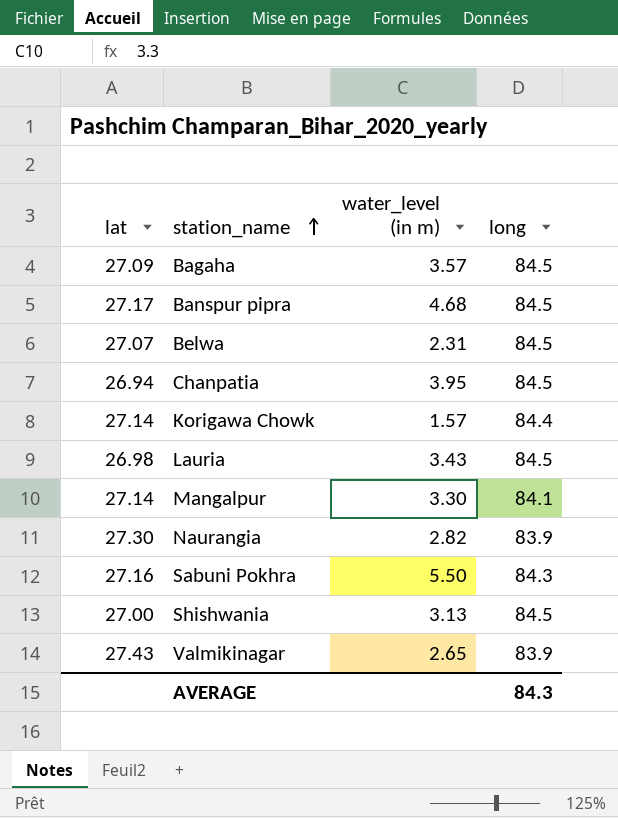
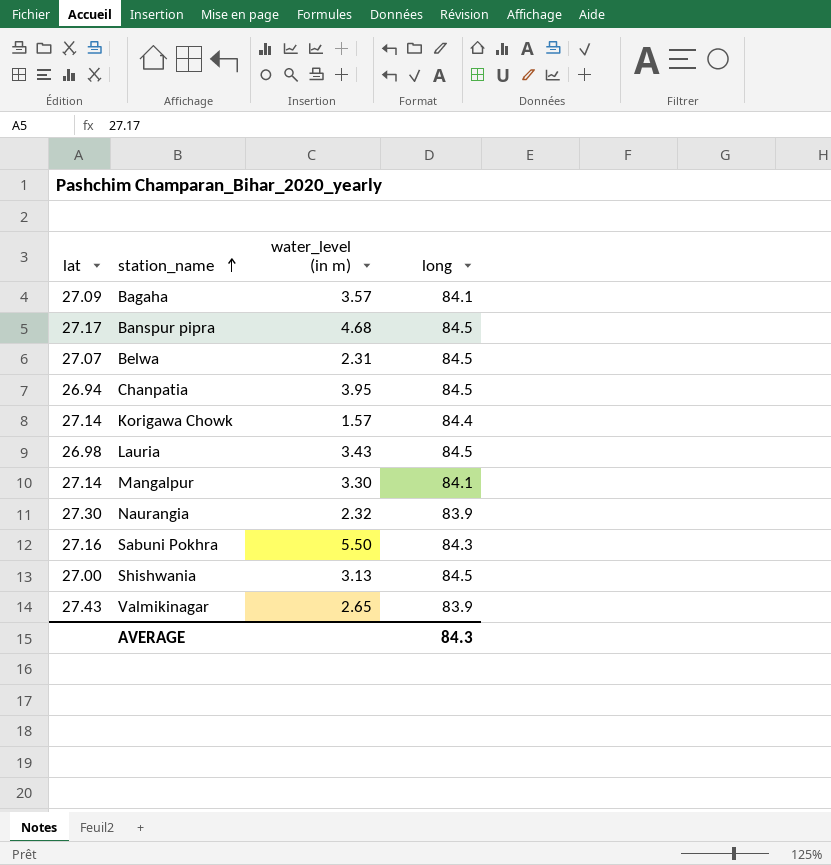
Bagaha | long: 84.5 -> 84.1
Naurangia | water_level (in m): 2.82 -> 2.32

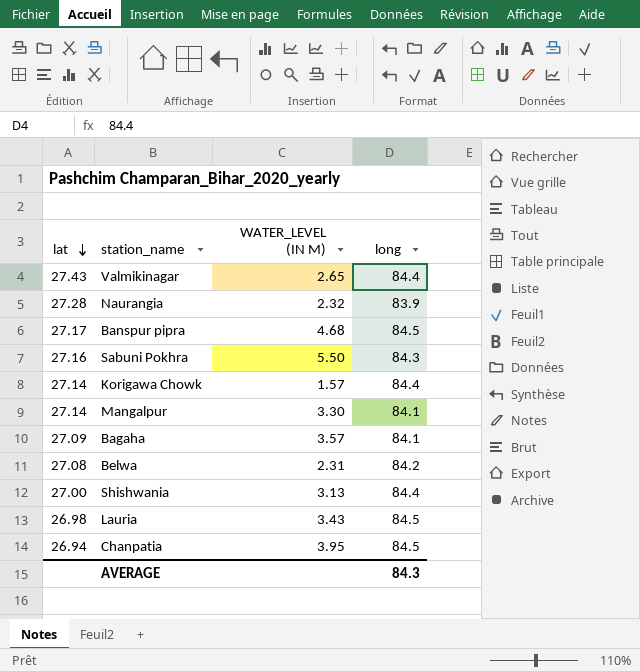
row order: station_name ascending -> lat descending
column name: water_level (in m) -> WATER_LEVEL (IN M)
Valmikinagar | long: 83.9 -> 84.4
Naurangia | lat: 27.30 -> 27.28
Belwa | lat: 27.07 -> 27.08
Belwa | long: 84.5 -> 84.2
Shishwania | long: 84.5 -> 84.4

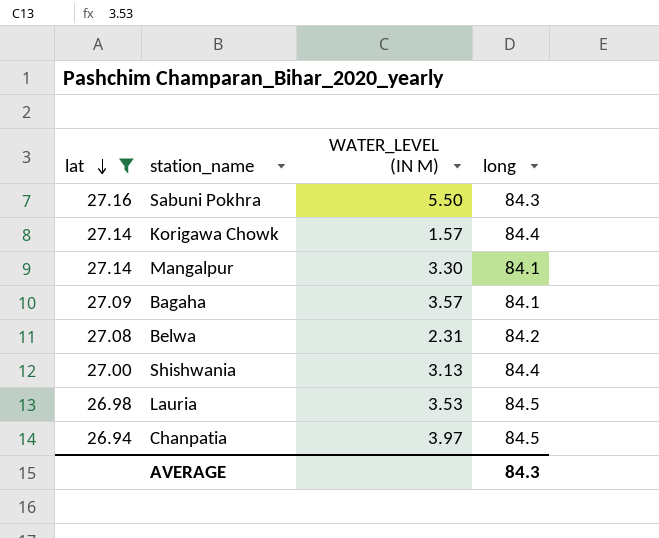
filter: none -> lat <= 27.16
Lauria | WATER_LEVEL (IN M): 3.43 -> 3.53
Chanpatia | WATER_LEVEL (IN M): 3.95 -> 3.97

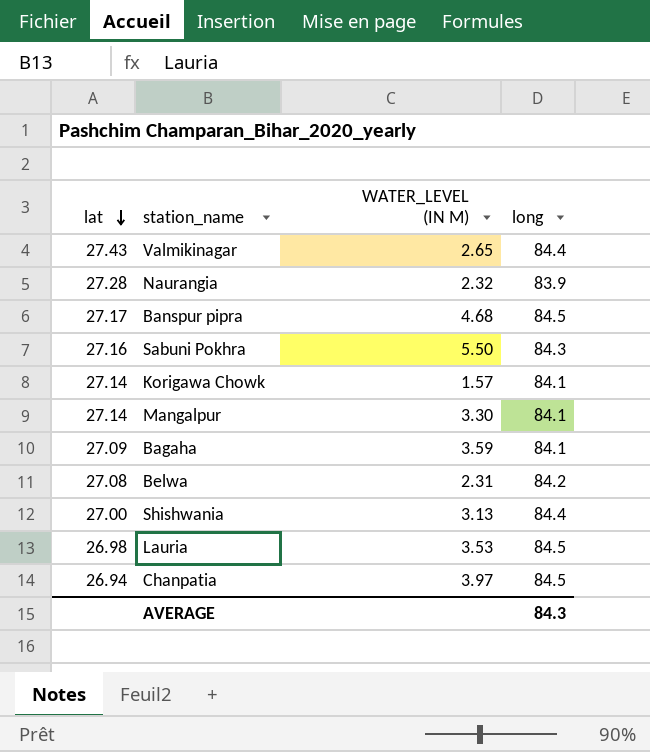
filter: lat <= 27.16 -> none
Korigawa Chowk | long: 84.4 -> 84.1
Bagaha | WATER_LEVEL (IN M): 3.57 -> 3.59

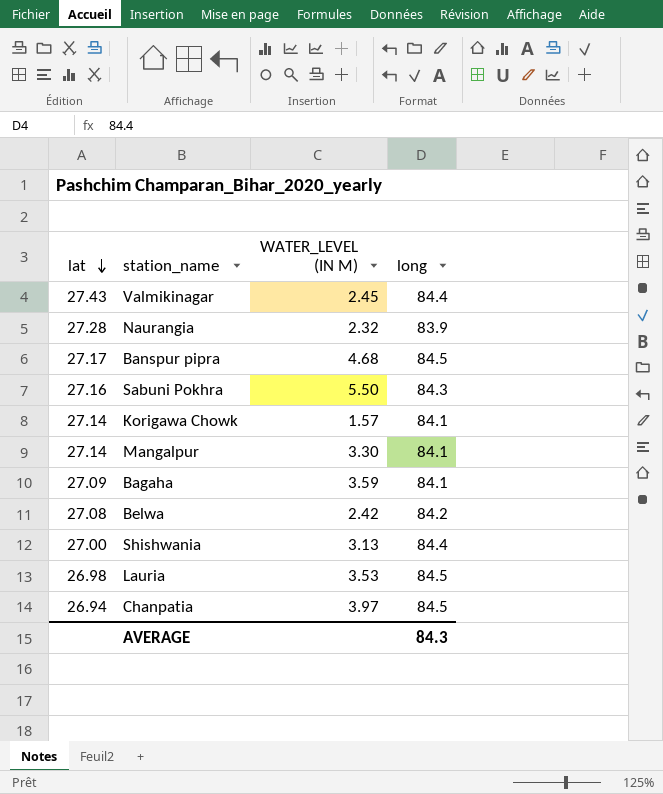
Valmikinagar | WATER_LEVEL (IN M): 2.65 -> 2.45
Belwa | WATER_LEVEL (IN M): 2.31 -> 2.42

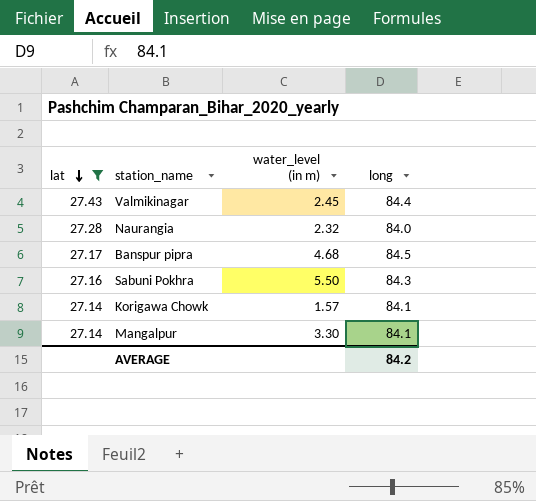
filter: none -> lat >= 27.14
column name: WATER_LEVEL (IN M) -> water_level (in m)
Naurangia | long: 83.9 -> 84.0
AVERAGE | long: 84.3 -> 84.2

